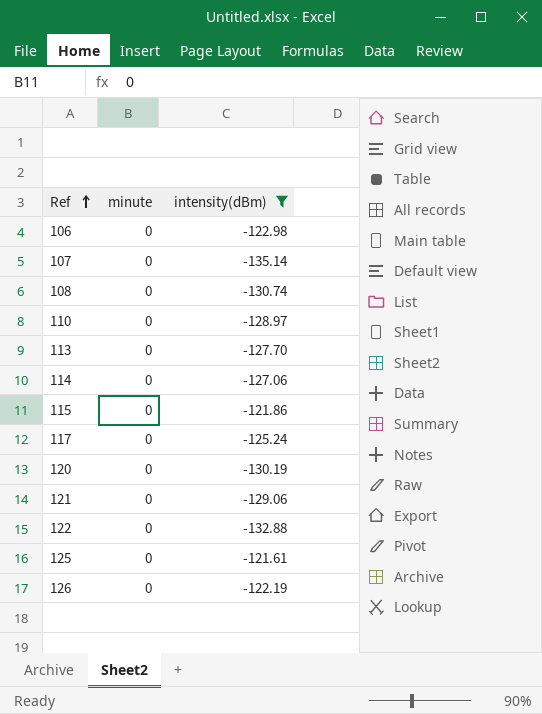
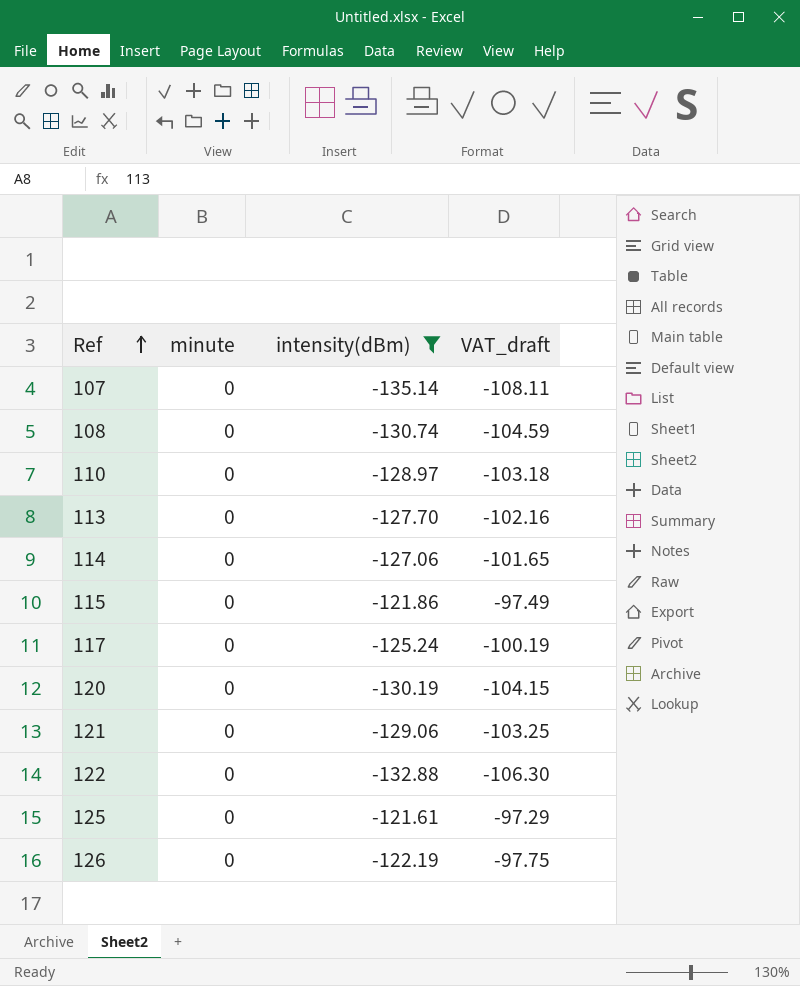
column VAT_draft | formula: none -> [intensity(dBm)] * 0.8
row 106: 0 | -122.98 -> none

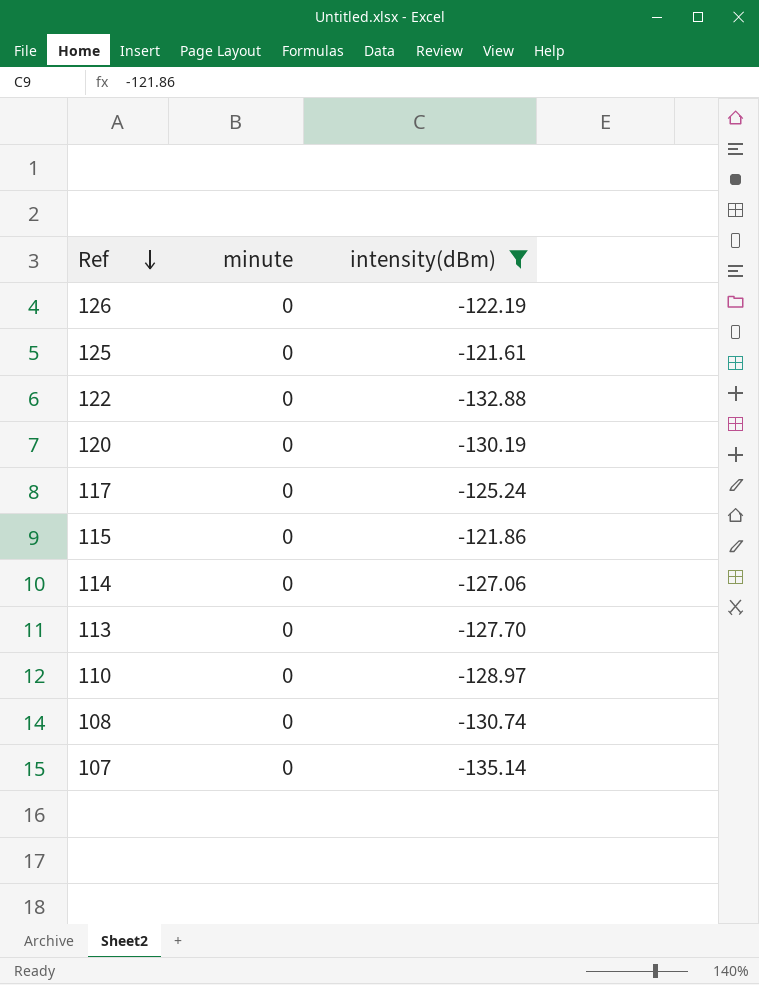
row order: Ref ascending -> Ref descending
column VAT_draft | formula: [intensity(dBm)] * 0.8 -> none
row 121: 0 | -129.06 | -103.25 -> none

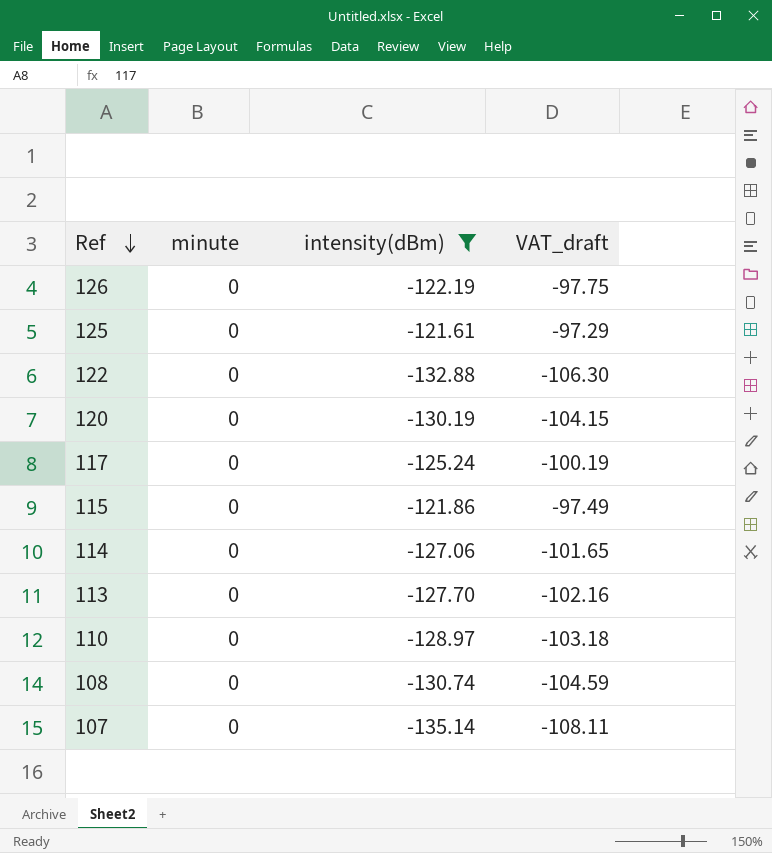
column VAT_draft | formula: none -> [intensity(dBm)] * 0.8

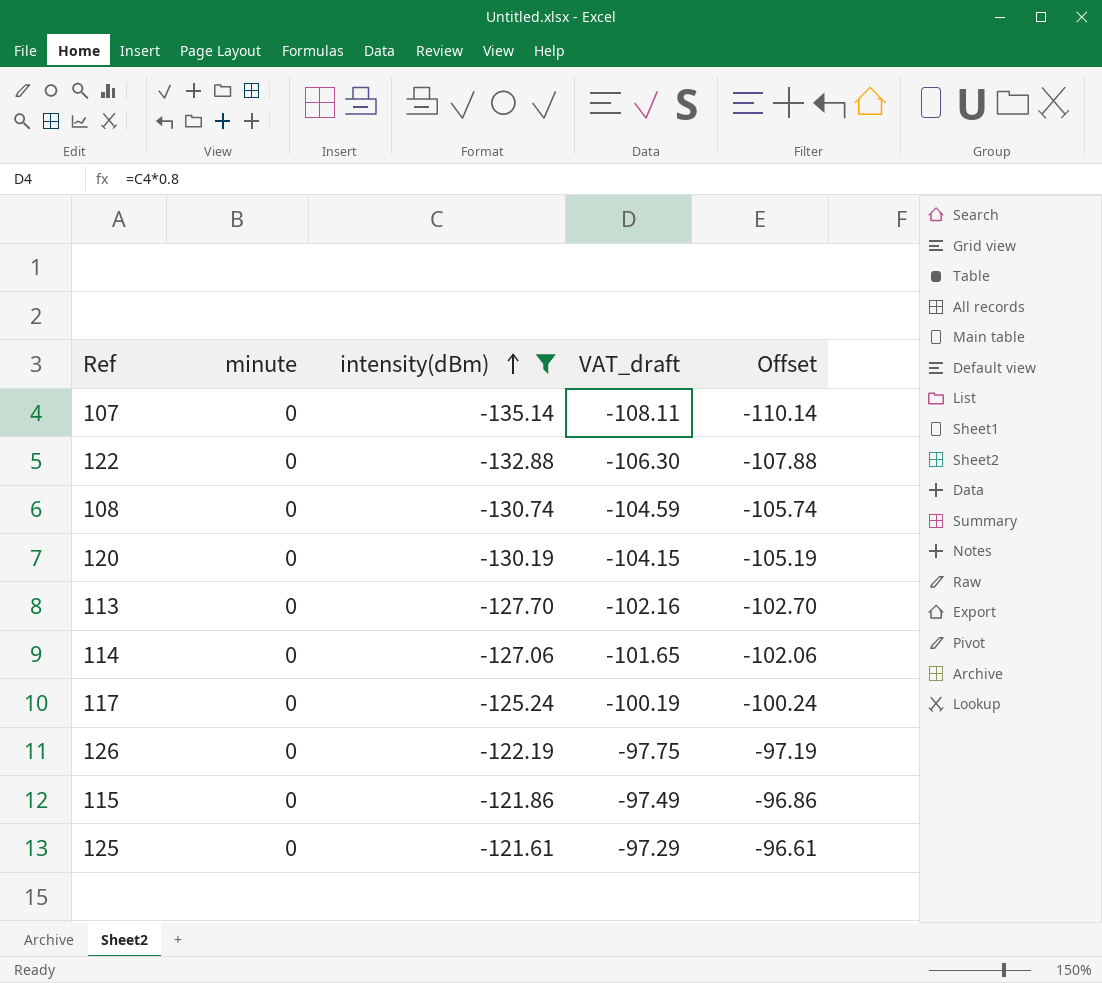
row order: Ref descending -> intensity(dBm) ascending
column Offset | formula: none -> [intensity(dBm)] + 25
row 110: 0 | -128.97 | -103.18 -> none

